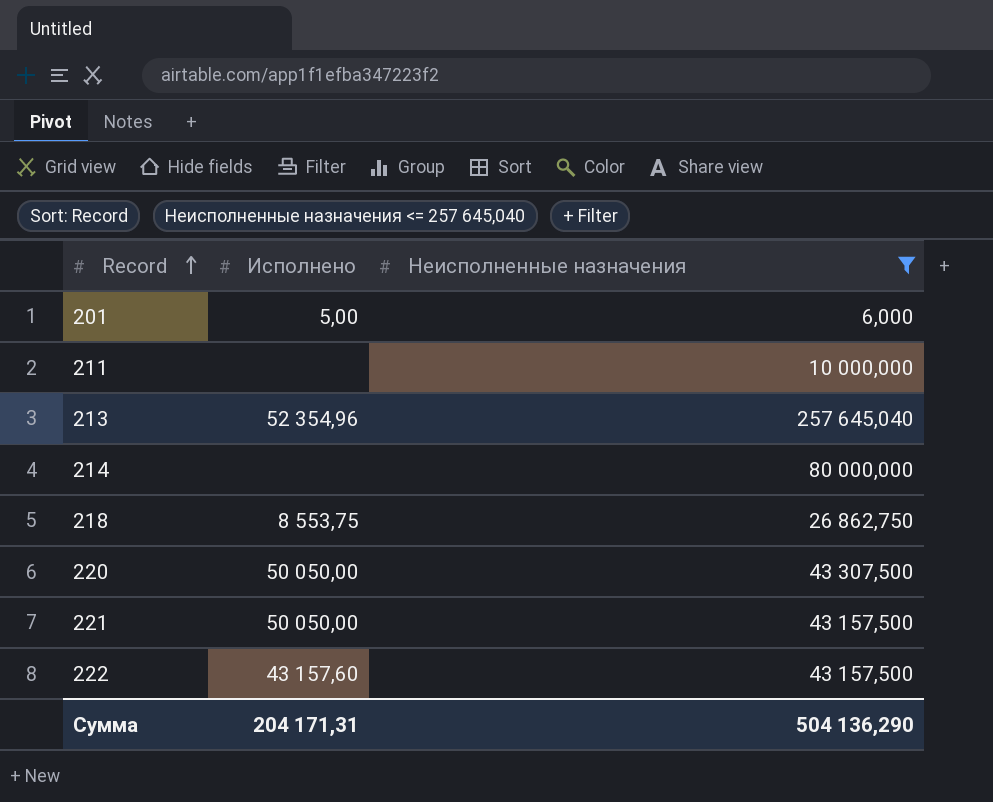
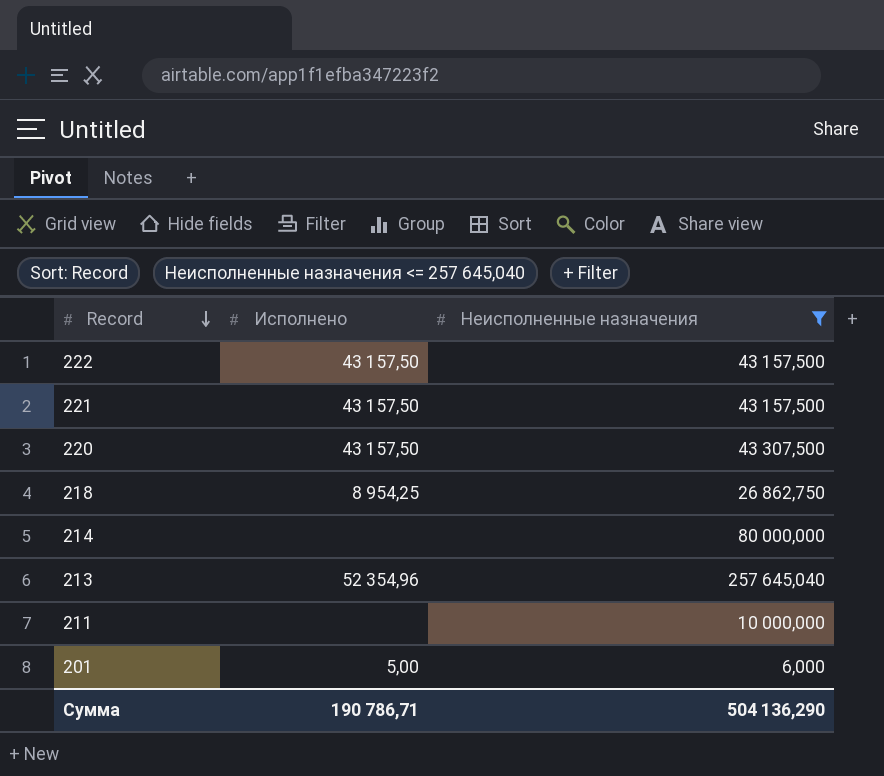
row order: Record ascending -> Record descending
222 | Исполнено: 43 157,60 -> 43 157,50
221 | Исполнено: 50 050,00 -> 43 157,50
220 | Исполнено: 50 050,00 -> 43 157,50
218 | Исполнено: 8 553,75 -> 8 954,25
Сумма | Исполнено: 204 171,31 -> 190 786,71

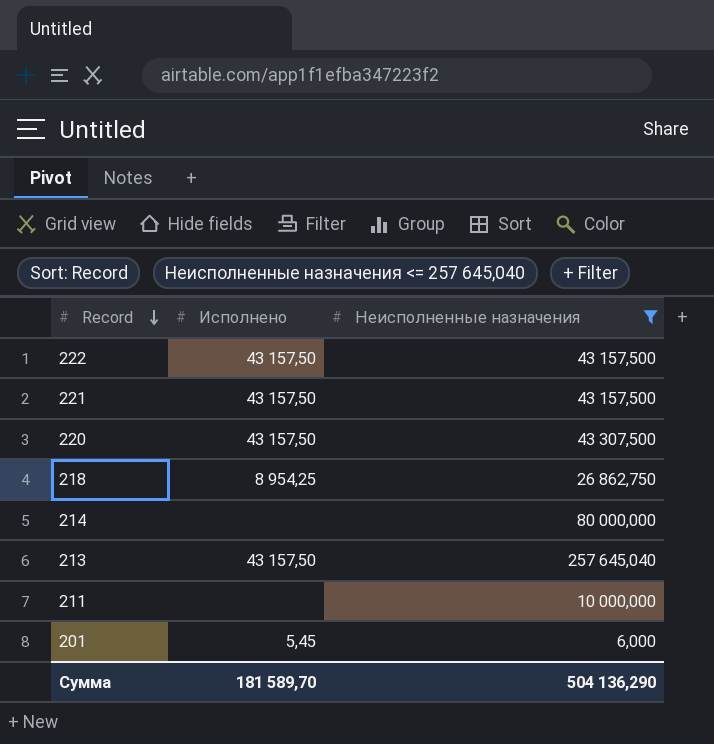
213 | Исполнено: 52 354,96 -> 43 157,50
201 | Исполнено: 5,00 -> 5,45
Сумма | Исполнено: 190 786,71 -> 181 589,70

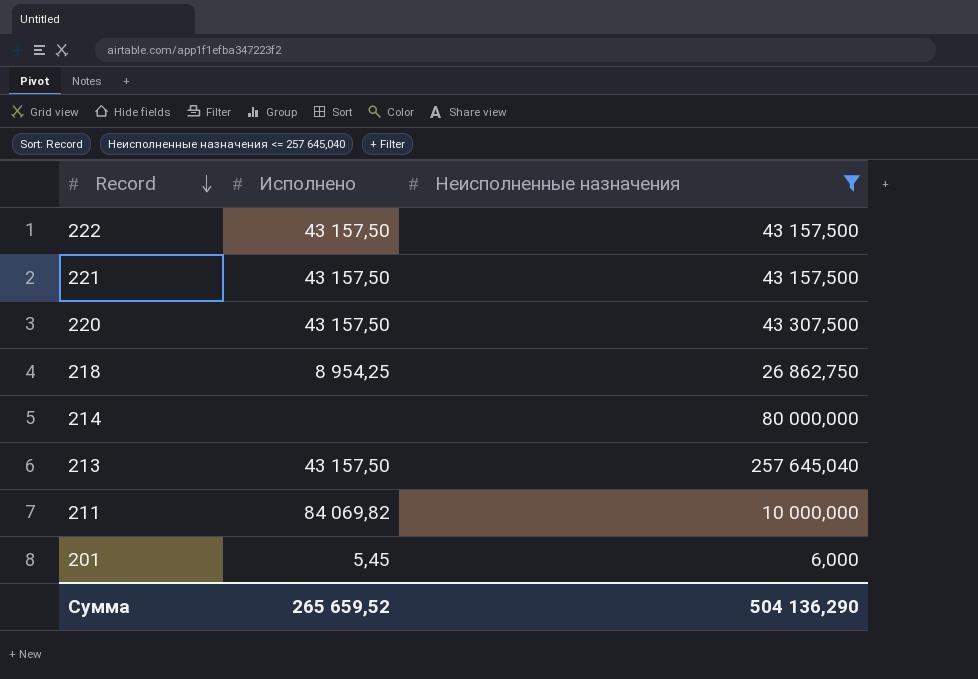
211 | Исполнено: none -> 84 069,82
Сумма | Исполнено: 181 589,70 -> 265 659,52

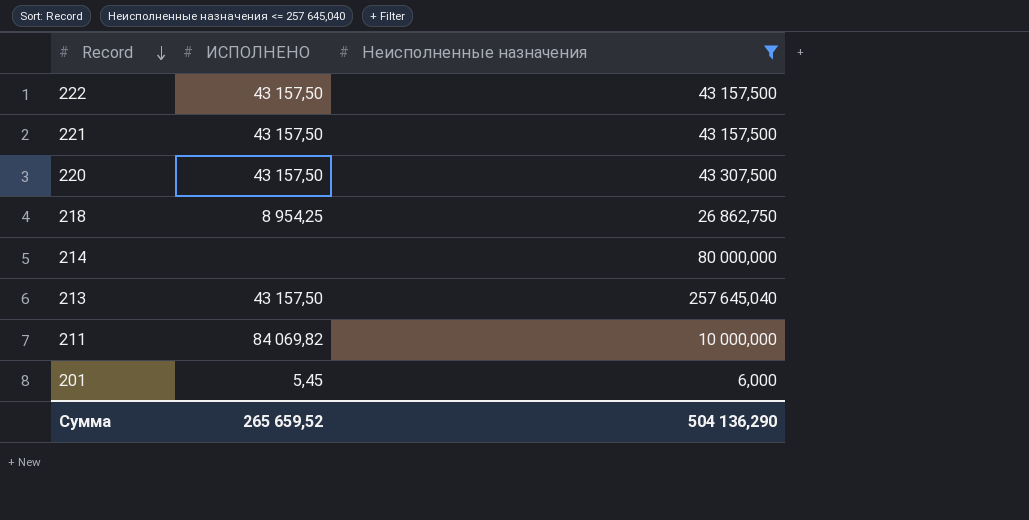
column name: Исполнено -> ИСПОЛНЕНО

